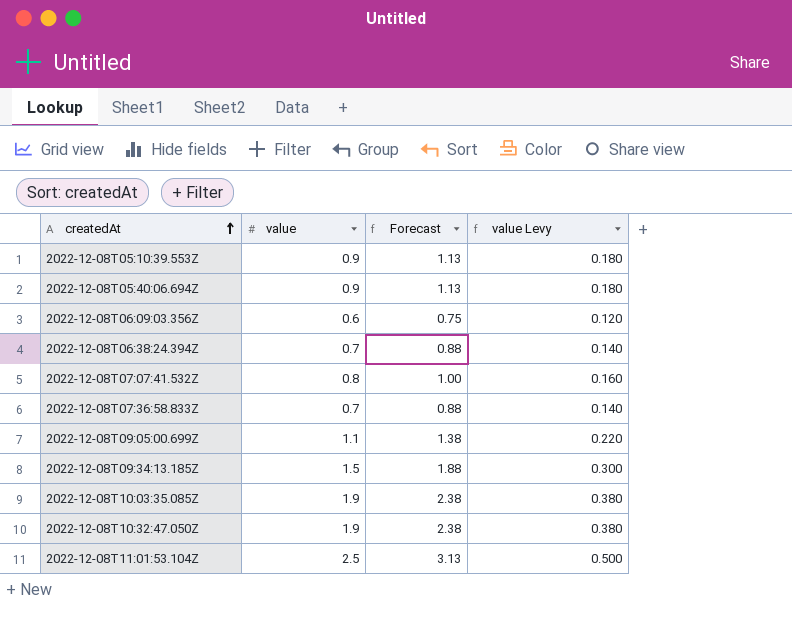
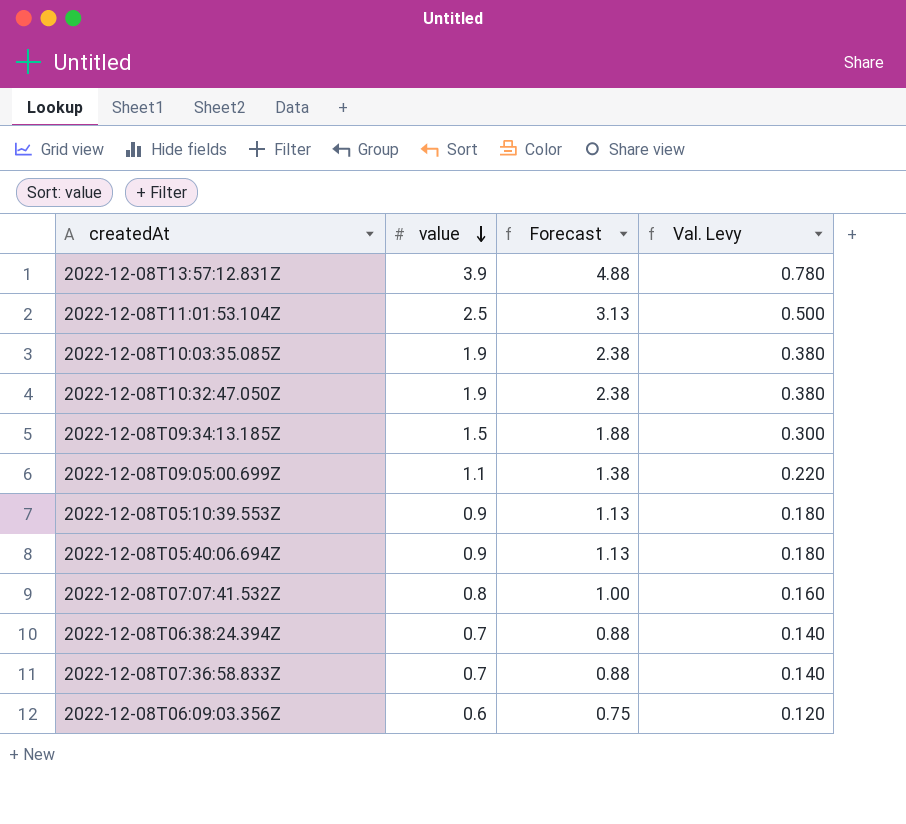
row order: createdAt ascending -> value descending
column name: value Levy -> Val. Levy
row 2022-12-08T13:57:12.831Z: none -> 3.9 | 4.88 | 0.780

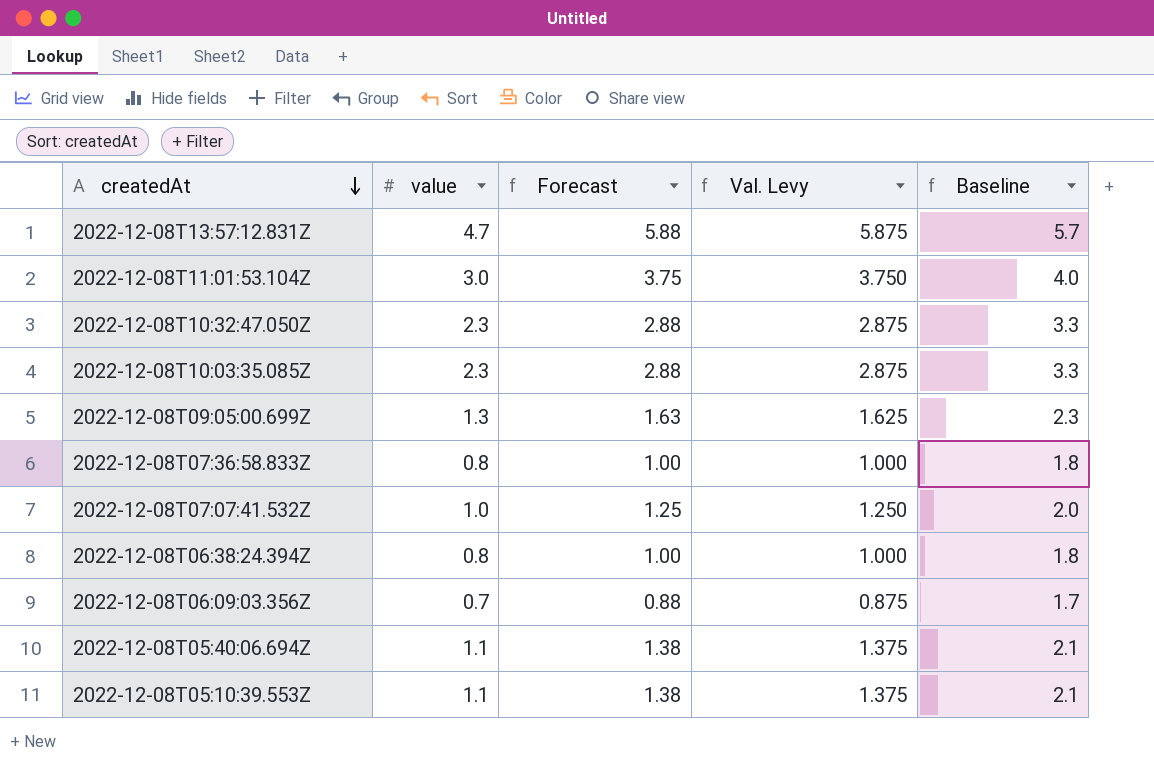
row order: value descending -> createdAt descending
column Val. Levy | formula: [value] * 0.2 -> [value] * 1.25
column Baseline | formula: none -> [value] + 1
row 2022-12-08T09:34:13.185Z: 1.5 | 1.88 | 0.300 -> none
2022-12-08T13:57:12.831Z | value: 3.9 -> 4.7
2022-12-08T13:57:12.831Z | Forecast: 4.88 -> 5.88
2022-12-08T11:01:53.104Z | value: 2.5 -> 3.0
2022-12-08T11:01:53.104Z | Forecast: 3.13 -> 3.75
2022-12-08T10:32:47.050Z | value: 1.9 -> 2.3
2022-12-08T10:32:47.050Z | Forecast: 2.38 -> 2.88
2022-12-08T10:03:35.085Z | value: 1.9 -> 2.3
2022-12-08T10:03:35.085Z | Forecast: 2.38 -> 2.88
2022-12-08T09:05:00.699Z | value: 1.1 -> 1.3
2022-12-08T09:05:00.699Z | Forecast: 1.38 -> 1.63
2022-12-08T07:36:58.833Z | value: 0.7 -> 0.8
2022-12-08T07:36:58.833Z | Forecast: 0.88 -> 1.00
2022-12-08T07:07:41.532Z | value: 0.8 -> 1.0
2022-12-08T07:07:41.532Z | Forecast: 1.00 -> 1.25
2022-12-08T06:38:24.394Z | value: 0.7 -> 0.8
2022-12-08T06:38:24.394Z | Forecast: 0.88 -> 1.00
2022-12-08T06:09:03.356Z | value: 0.6 -> 0.7
2022-12-08T06:09:03.356Z | Forecast: 0.75 -> 0.88
2022-12-08T05:40:06.694Z | value: 0.9 -> 1.1
2022-12-08T05:40:06.694Z | Forecast: 1.13 -> 1.38
2022-12-08T05:10:39.553Z | value: 0.9 -> 1.1
2022-12-08T05:10:39.553Z | Forecast: 1.13 -> 1.38

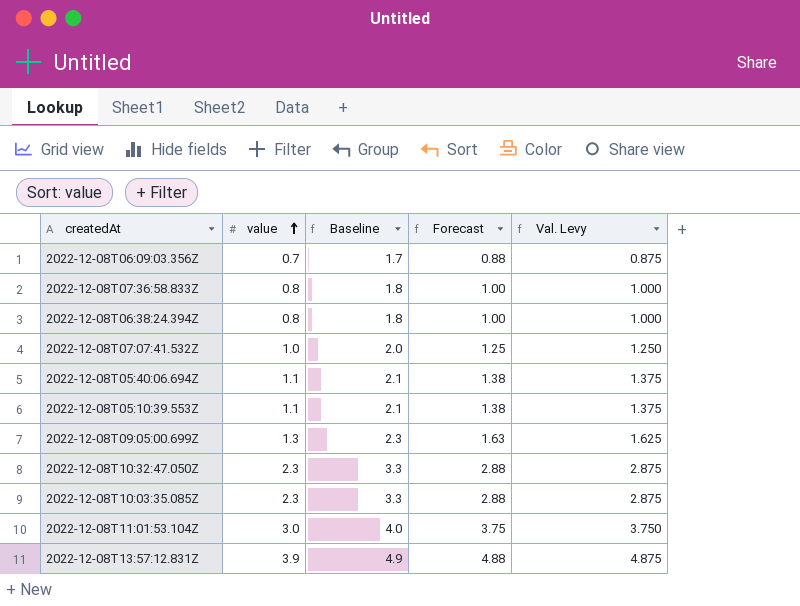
row order: createdAt descending -> value ascending
column Baseline | position: 5 -> 3
2022-12-08T13:57:12.831Z | value: 4.7 -> 3.9
2022-12-08T13:57:12.831Z | Baseline: 5.7 -> 4.9
2022-12-08T13:57:12.831Z | Forecast: 5.88 -> 4.88
2022-12-08T13:57:12.831Z | Val. Levy: 5.875 -> 4.875

